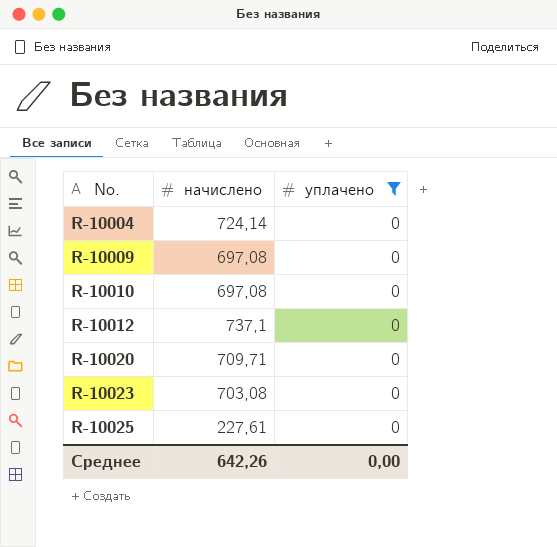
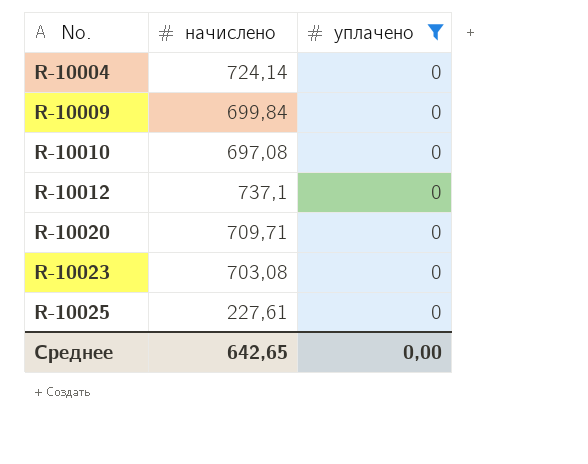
R-10009 | начислено: 697,08 -> 699,84
Среднее | начислено: 642,26 -> 642,65

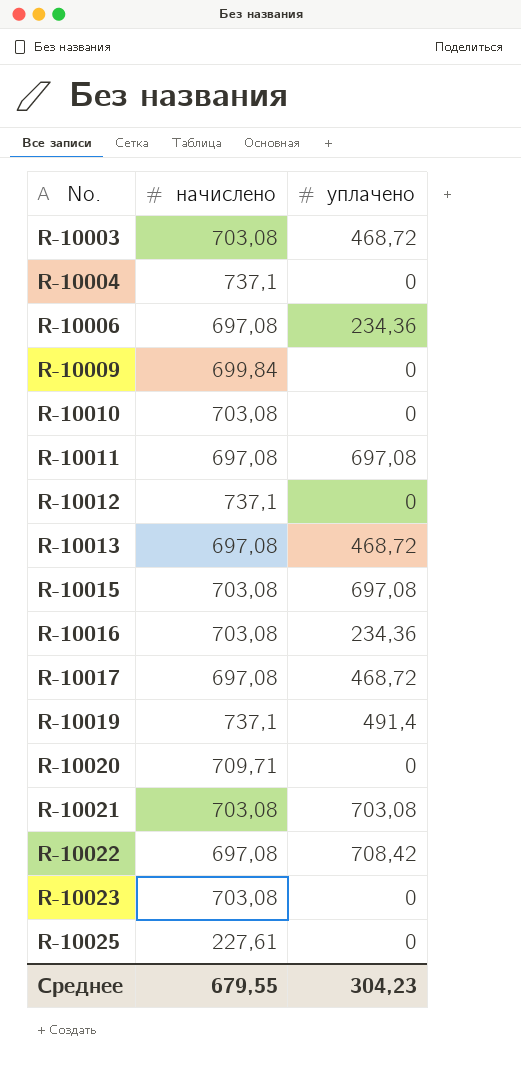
filter: уплачено = 0 -> none
R-10004 | начислено: 724,14 -> 737,1
R-10010 | начислено: 697,08 -> 703,08
Среднее | начислено: 642,65 -> 679,55
Среднее | уплачено: 0,00 -> 304,23

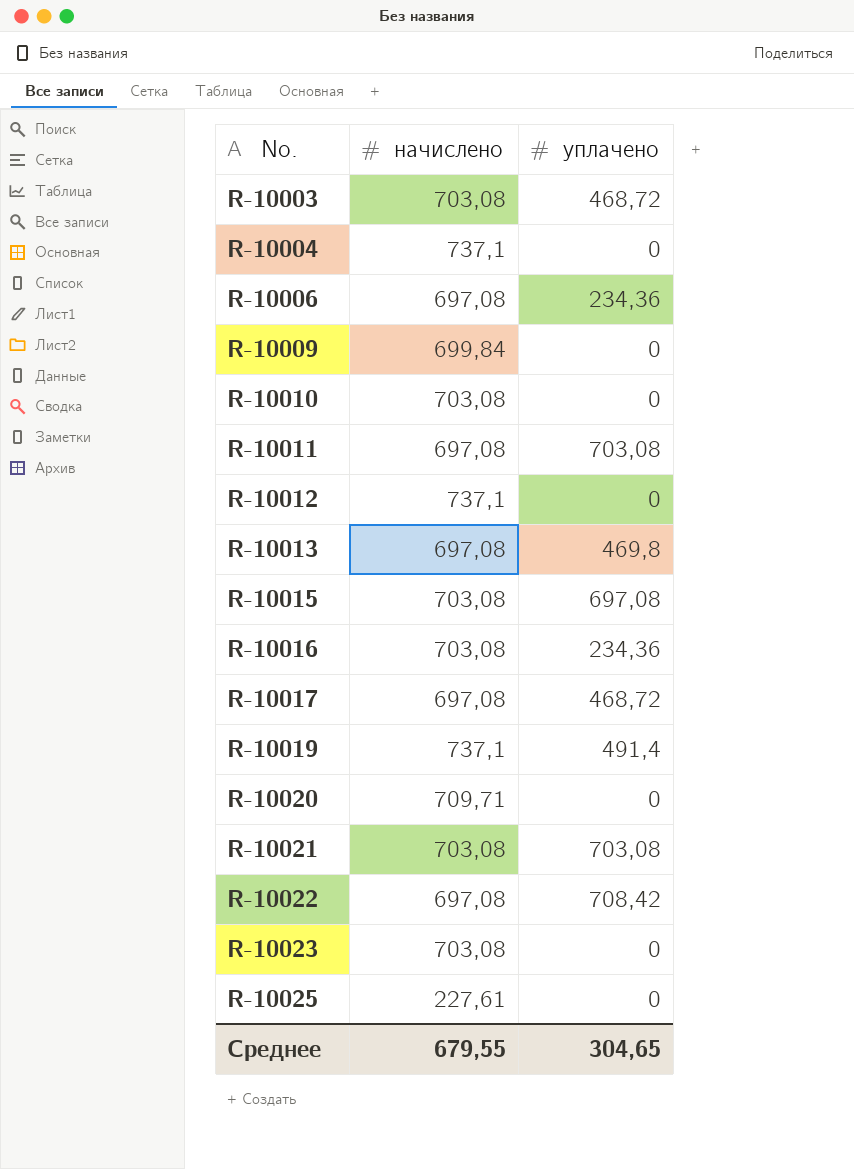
R-10011 | уплачено: 697,08 -> 703,08
R-10013 | уплачено: 468,72 -> 469,8
Среднее | уплачено: 304,23 -> 304,65

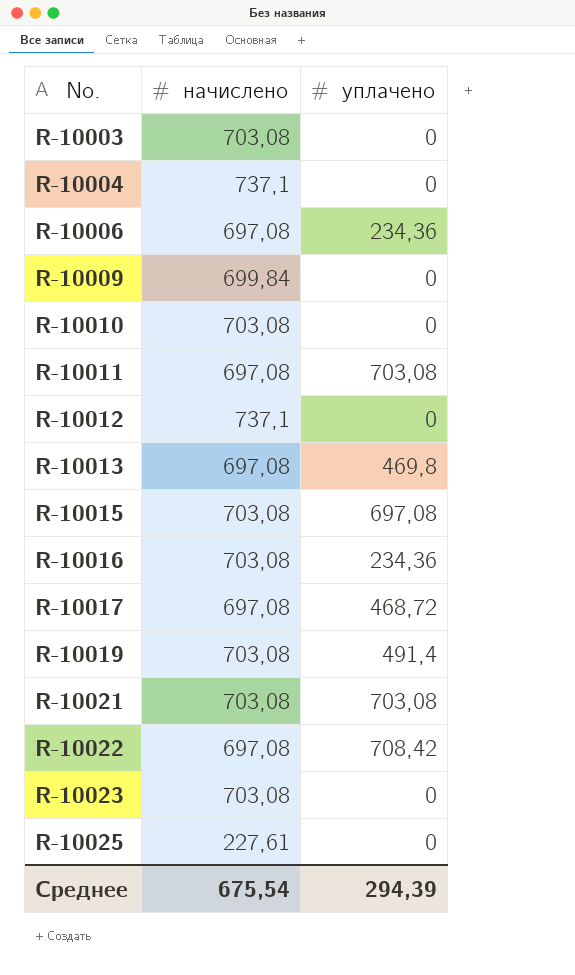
row R-10020: 709,71 | 0 -> none
R-10003 | уплачено: 468,72 -> 0
R-10019 | начислено: 737,1 -> 703,08
Среднее | начислено: 679,55 -> 675,54
Среднее | уплачено: 304,65 -> 294,39

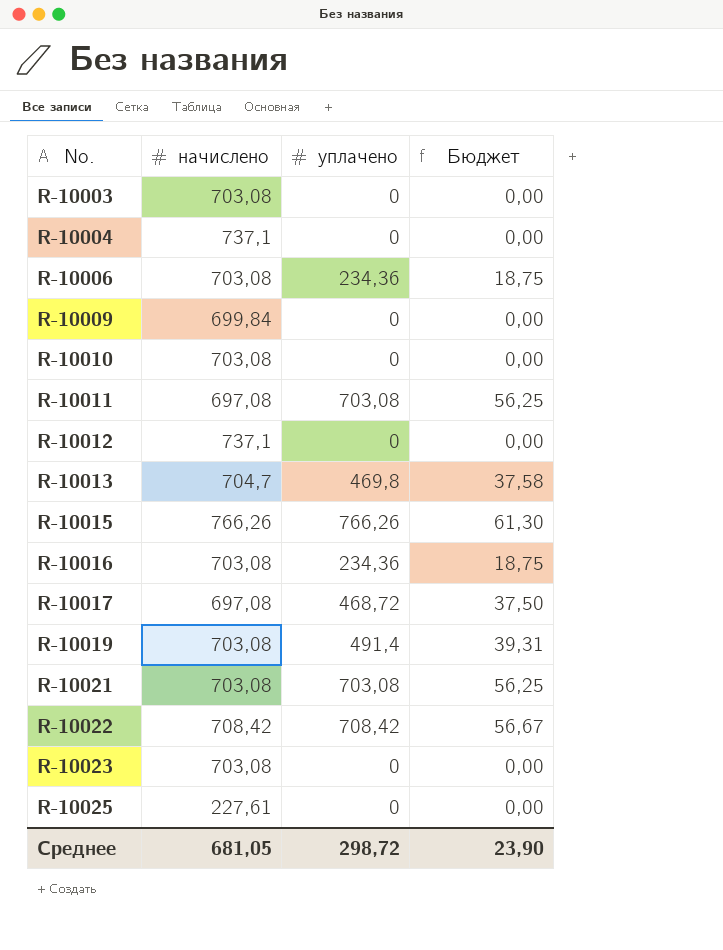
column Бюджет | formula: none -> [уплачено] * 0,08
R-10006 | начислено: 697,08 -> 703,08
R-10013 | начислено: 697,08 -> 704,7
R-10015 | начислено: 703,08 -> 766,26
R-10015 | уплачено: 697,08 -> 766,26
R-10022 | начислено: 697,08 -> 708,42
Среднее | начислено: 675,54 -> 681,05
Среднее | уплачено: 294,39 -> 298,72

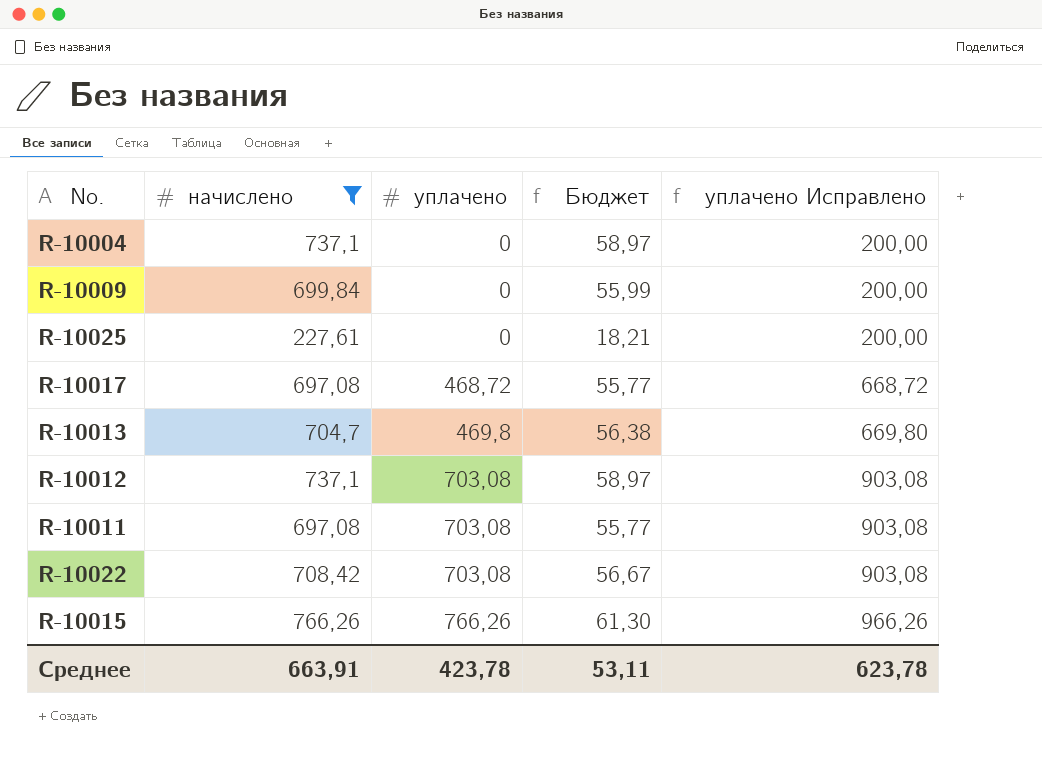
filter: none -> начислено != 703,08
row order: No. ascending -> уплачено ascending
column Бюджет | formula: [уплачено] * 0,08 -> [начислено] * 0,08
column уплачено Исправлено | formula: none -> [уплачено] + 200
R-10012 | уплачено: 0 -> 703,08
R-10022 | уплачено: 708,42 -> 703,08
Среднее | начислено: 681,05 -> 663,91
Среднее | уплачено: 298,72 -> 423,78
Среднее | Бюджет: 23,90 -> 53,11

